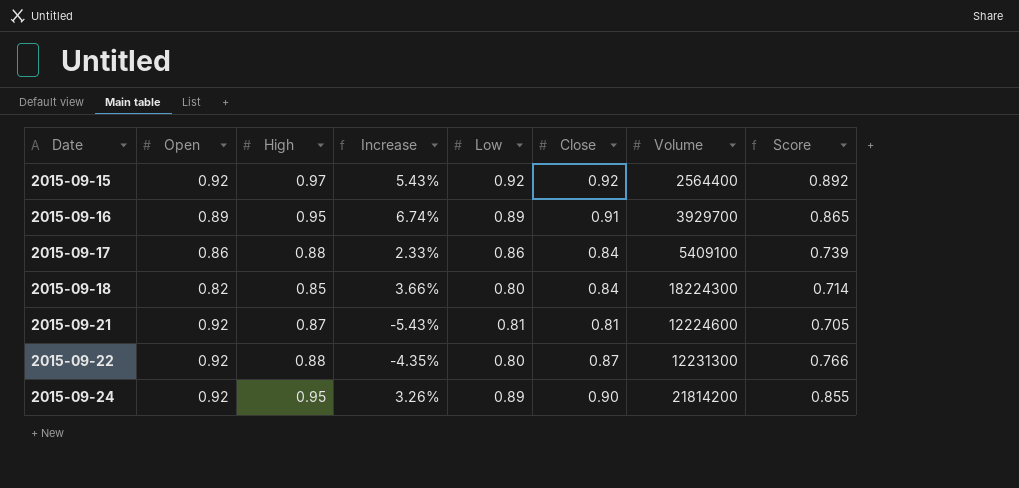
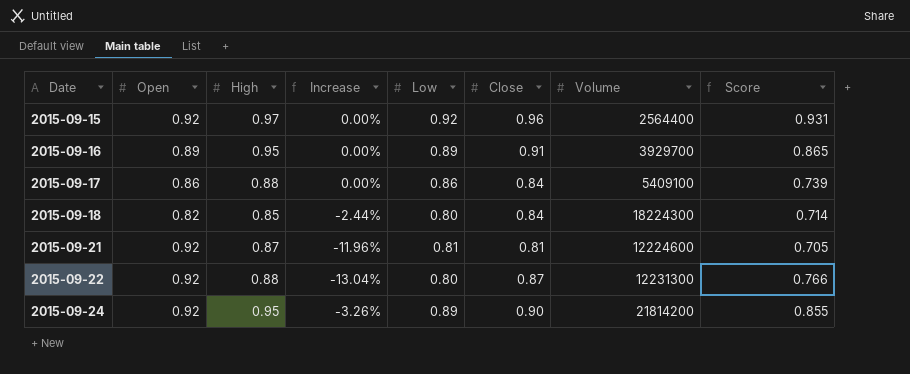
column Increase | formula: ([High] - [Open]) / [Open] -> ([Low] - [Open]) / [Open]
2015-09-15 | Close: 0.92 -> 0.96
2015-09-15 | Score: 0.892 -> 0.931

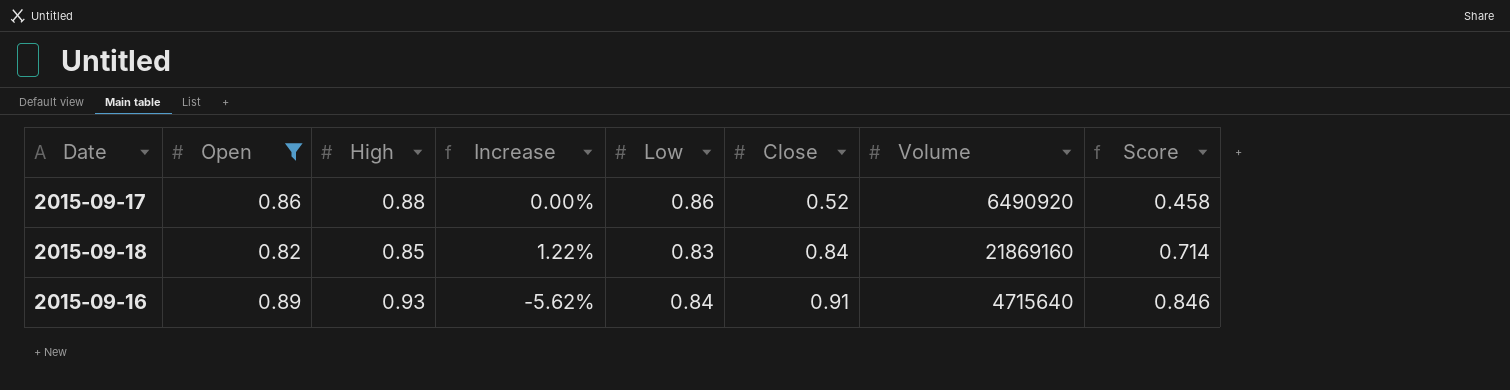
filter: none -> Open != 0.92
row order: Date ascending -> Close ascending
2015-09-17 | Close: 0.84 -> 0.52
2015-09-17 | Volume: 5409100 -> 6490920
2015-09-17 | Score: 0.739 -> 0.458
2015-09-18 | Increase: -2.44% -> 1.22%
2015-09-18 | Low: 0.80 -> 0.83
2015-09-18 | Volume: 18224300 -> 21869160
2015-09-16 | High: 0.95 -> 0.93
2015-09-16 | Increase: 0.00% -> -5.62%
2015-09-16 | Low: 0.89 -> 0.84
2015-09-16 | Volume: 3929700 -> 4715640
2015-09-16 | Score: 0.865 -> 0.846

